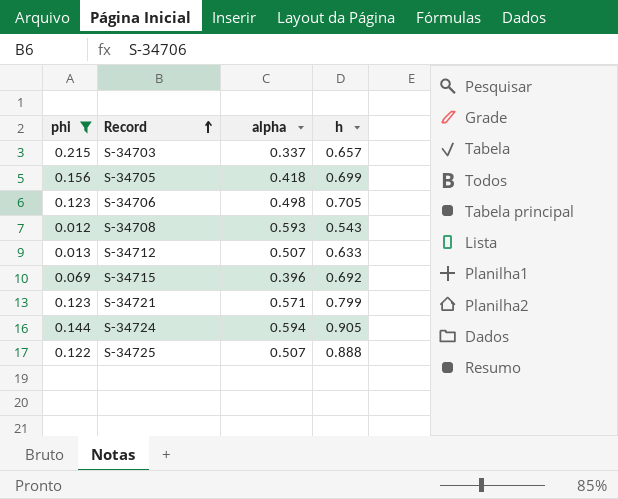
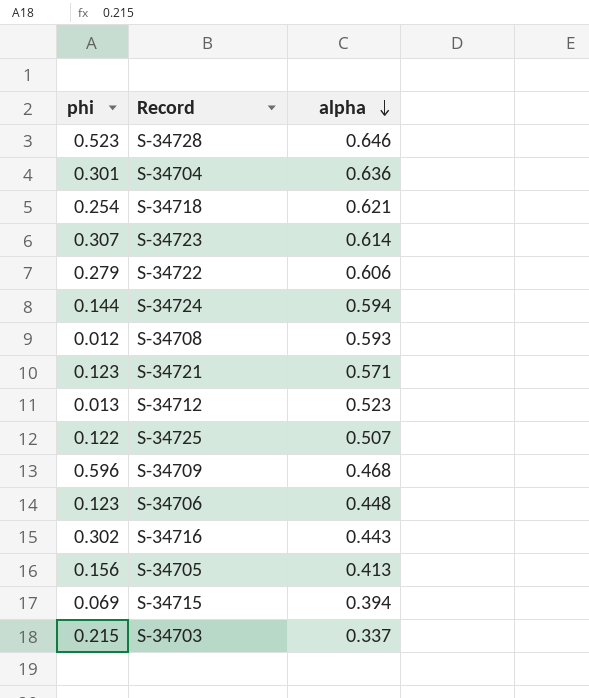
filter: phi <= 0.215 -> none
row order: Record ascending -> alpha descending
column h | position: 4 -> none
S-34712 | alpha: 0.507 -> 0.523
S-34706 | alpha: 0.498 -> 0.448
S-34705 | alpha: 0.418 -> 0.413
S-34715 | alpha: 0.396 -> 0.394

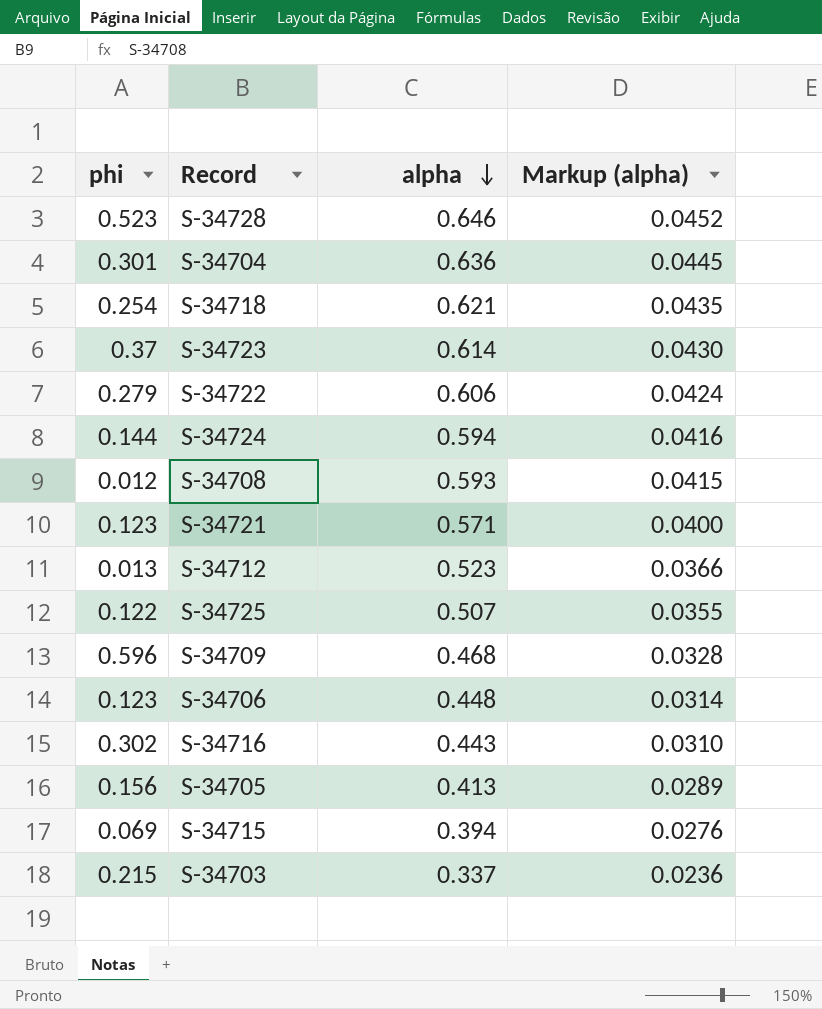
column Markup (alpha) | formula: none -> [alpha] * 0.07
S-34723 | phi: 0.307 -> 0.37

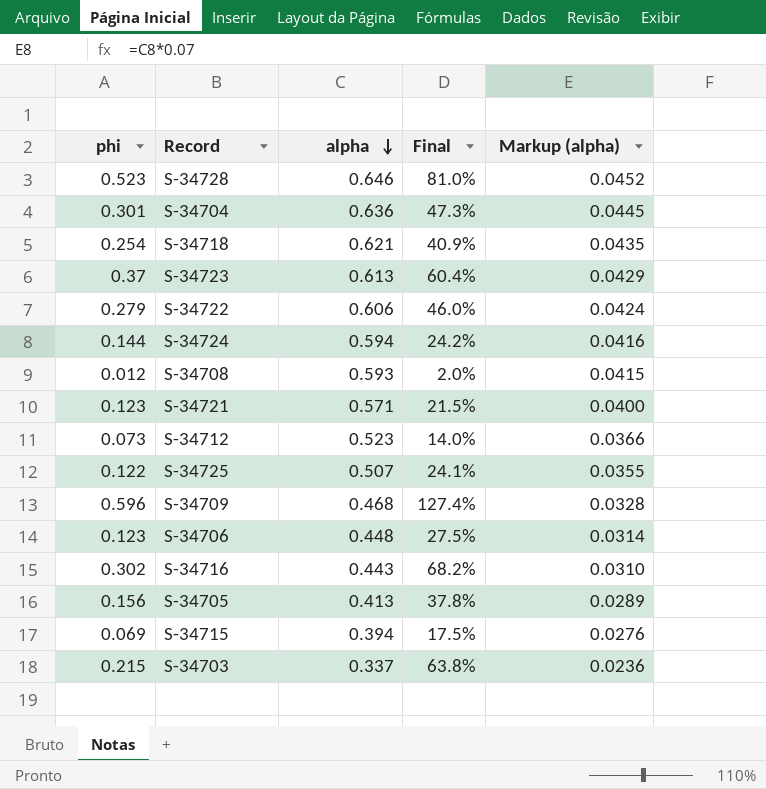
column Final | formula: none -> [phi] / [alpha]
S-34723 | alpha: 0.614 -> 0.613
S-34723 | Markup (alpha): 0.0430 -> 0.0429
S-34712 | phi: 0.013 -> 0.073

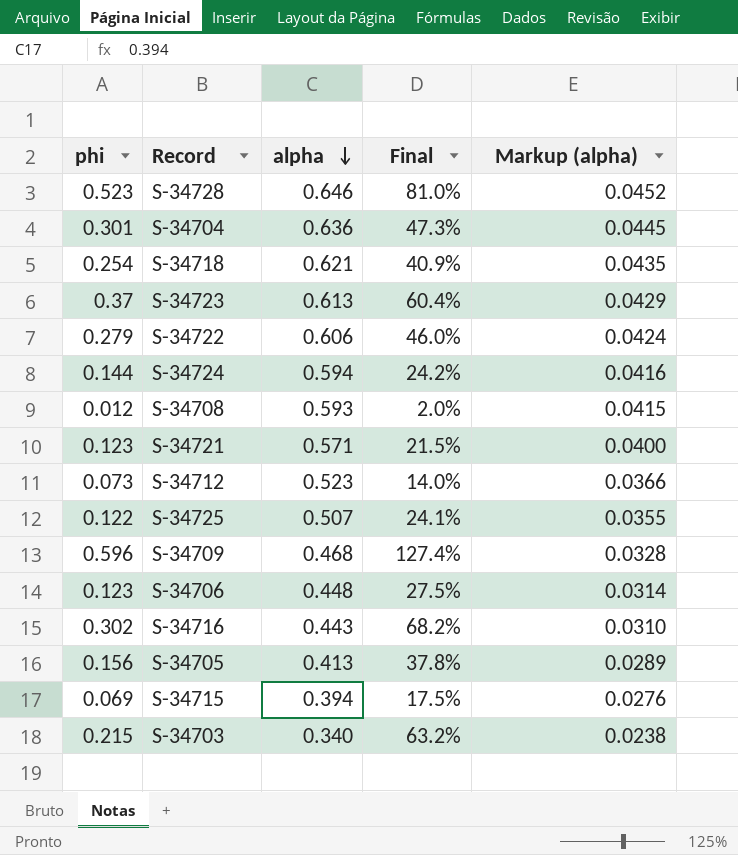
S-34703 | alpha: 0.337 -> 0.340
S-34703 | Final: 63.8% -> 63.2%
S-34703 | Markup (alpha): 0.0236 -> 0.0238

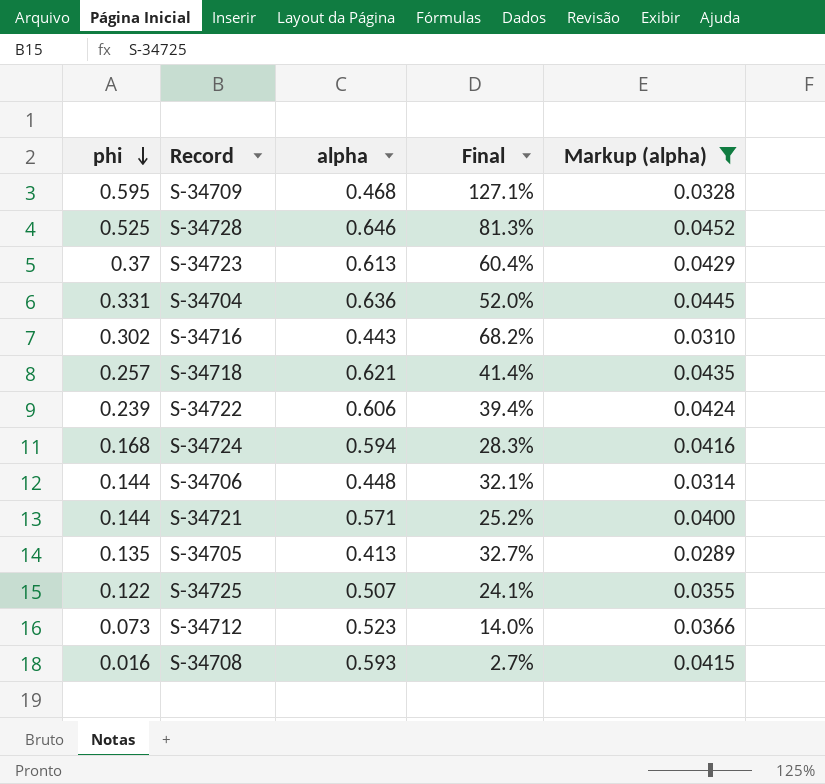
filter: none -> Markup (alpha) >= 0.0289
row order: alpha descending -> phi descending
S-34709 | phi: 0.596 -> 0.595
S-34709 | Final: 127.4% -> 127.1%
S-34728 | phi: 0.523 -> 0.525
S-34728 | Final: 81.0% -> 81.3%
S-34704 | phi: 0.301 -> 0.331
S-34704 | Final: 47.3% -> 52.0%
S-34718 | phi: 0.254 -> 0.257
S-34718 | Final: 40.9% -> 41.4%
S-34722 | phi: 0.279 -> 0.239
S-34722 | Final: 46.0% -> 39.4%
S-34724 | phi: 0.144 -> 0.168
S-34724 | Final: 24.2% -> 28.3%
S-34706 | phi: 0.123 -> 0.144
S-34706 | Final: 27.5% -> 32.1%
S-34721 | phi: 0.123 -> 0.144
S-34721 | Final: 21.5% -> 25.2%
S-34705 | phi: 0.156 -> 0.135
S-34705 | Final: 37.8% -> 32.7%
S-34708 | phi: 0.012 -> 0.016
S-34708 | Final: 2.0% -> 2.7%

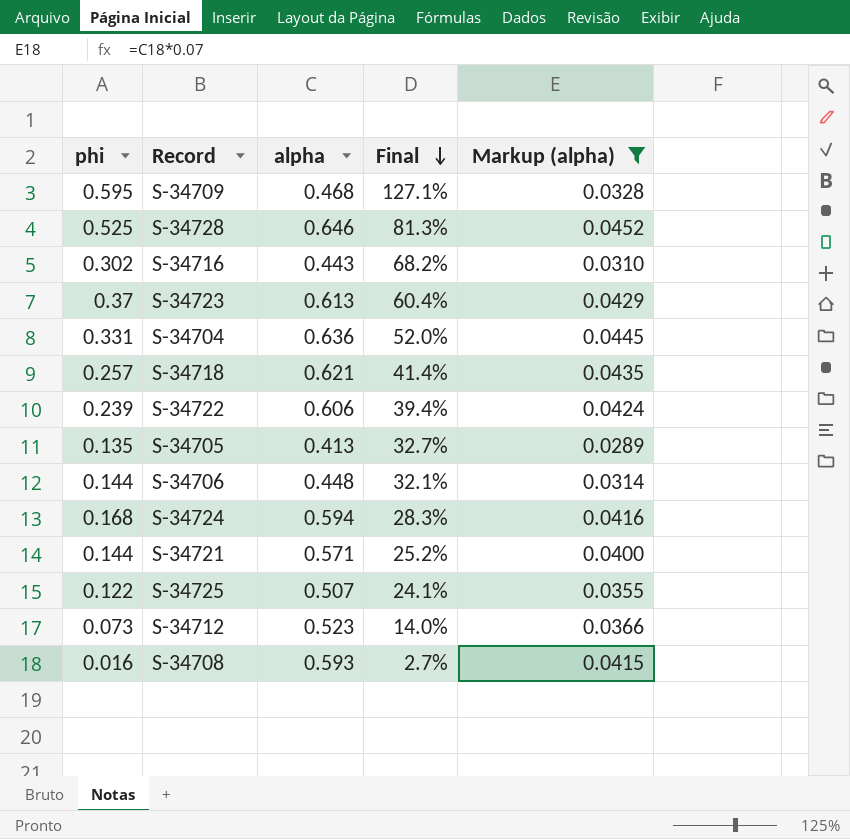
row order: phi descending -> Final descending

